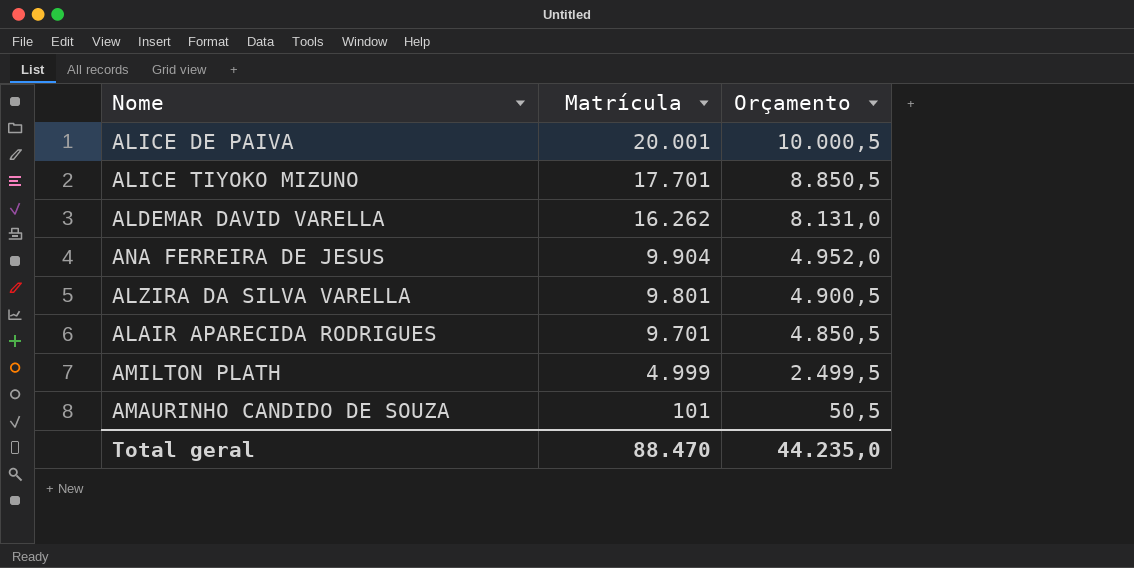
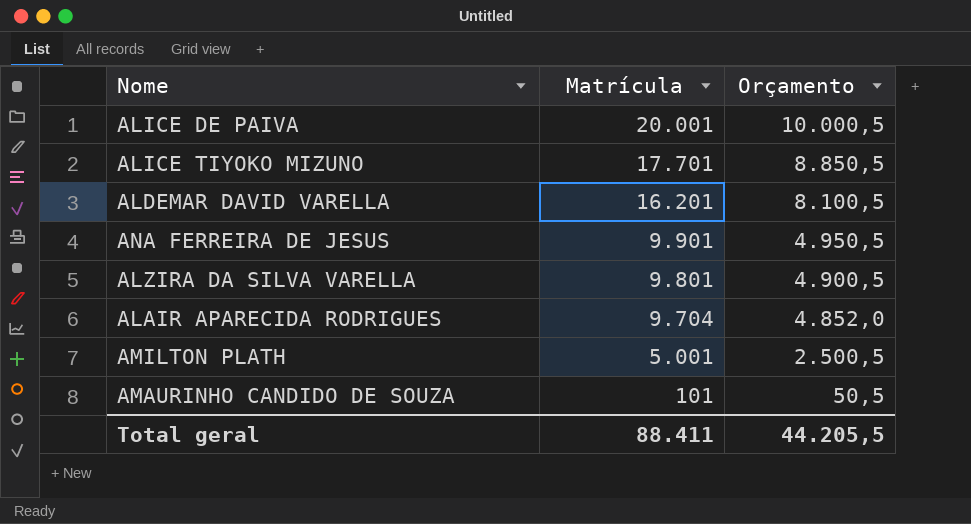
ALDEMAR DAVID VARELLA | Matrícula: 16.262 -> 16.201
ALDEMAR DAVID VARELLA | Orçamento: 8.131,0 -> 8.100,5
ANA FERREIRA DE JESUS | Matrícula: 9.904 -> 9.901
ANA FERREIRA DE JESUS | Orçamento: 4.952,0 -> 4.950,5
ALAIR APARECIDA RODRIGUES | Matrícula: 9.701 -> 9.704
ALAIR APARECIDA RODRIGUES | Orçamento: 4.850,5 -> 4.852,0
AMILTON PLATH | Matrícula: 4.999 -> 5.001
AMILTON PLATH | Orçamento: 2.499,5 -> 2.500,5
Total geral | Matrícula: 88.470 -> 88.411
Total geral | Orçamento: 44.235,0 -> 44.205,5

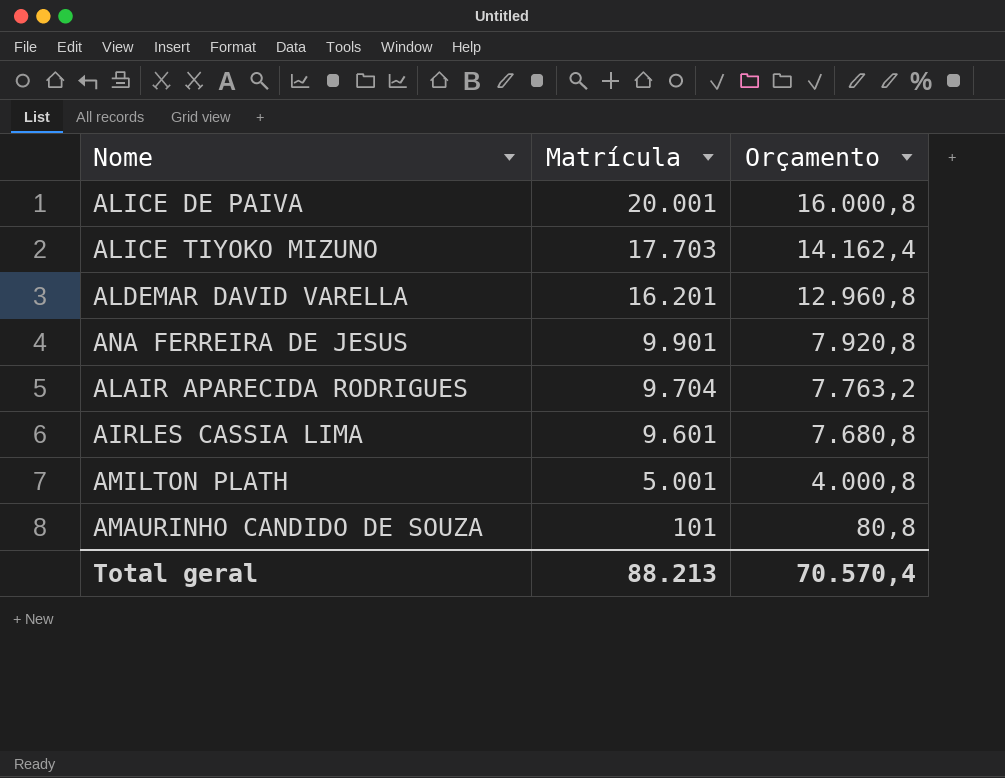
column Orçamento | formula: [Matrícula] * 0,5 -> [Matrícula] * 0,8
row ALZIRA DA SILVA VARELLA: 9.801 | 4.900,5 -> none
ALICE TIYOKO MIZUNO | Matrícula: 17.701 -> 17.703
row AIRLES CASSIA LIMA: none -> 9.601 | 7.680,8
Total geral | Matrícula: 88.411 -> 88.213
Total geral | Orçamento: 44.205,5 -> 70.570,4

